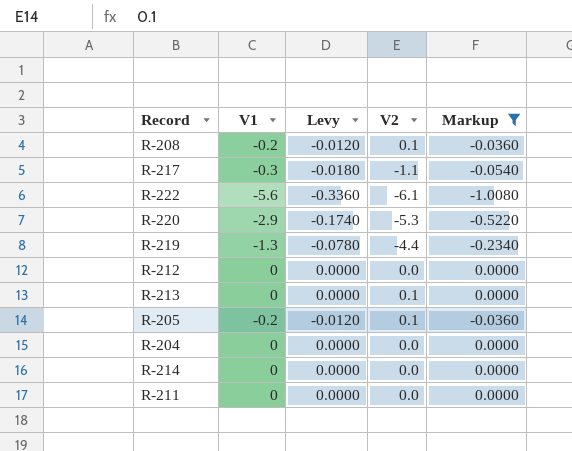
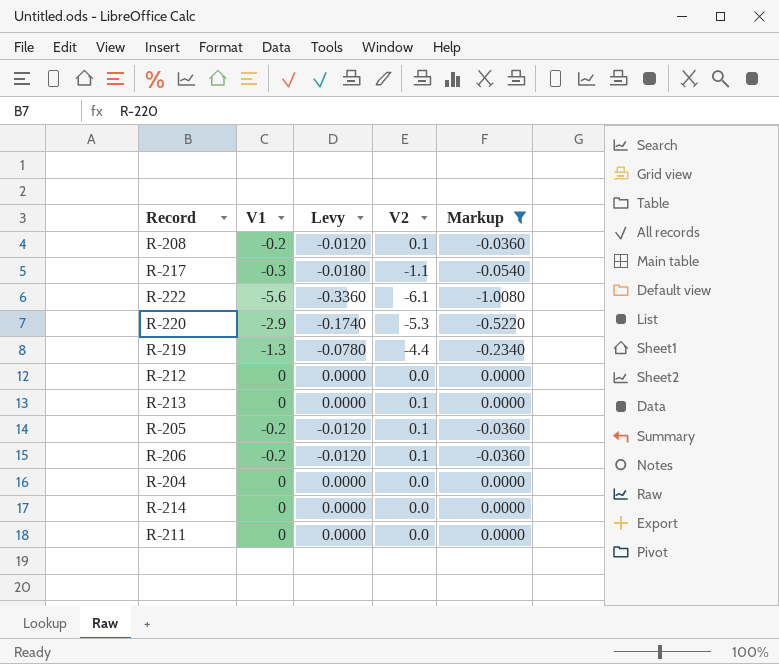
row R-206: none -> -0.2 | -0.0120 | 0.1 | -0.0360

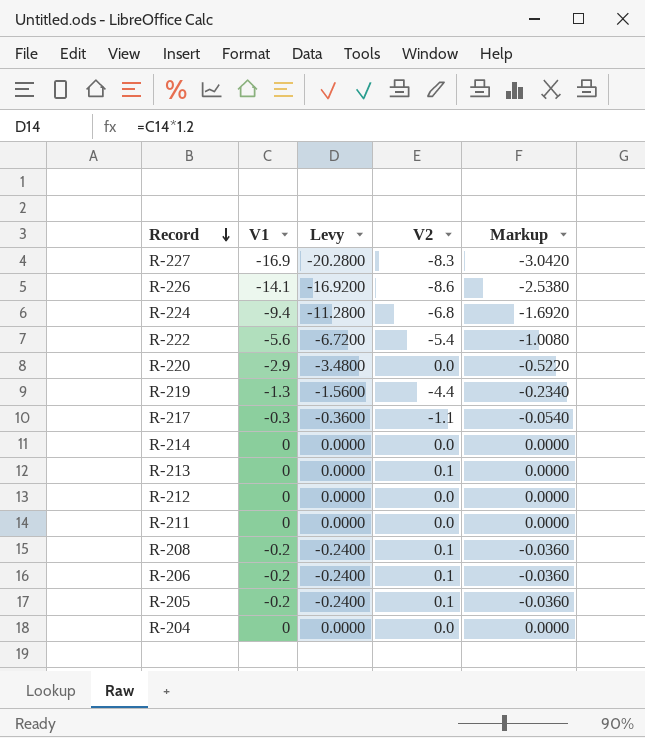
filter: Markup >= -1.0080 -> none
row order: none -> Record descending
column Levy | formula: [V1] * 0.06 -> [V1] * 1.2
R-222 | V2: -6.1 -> -5.4
R-220 | V2: -5.3 -> 0.0

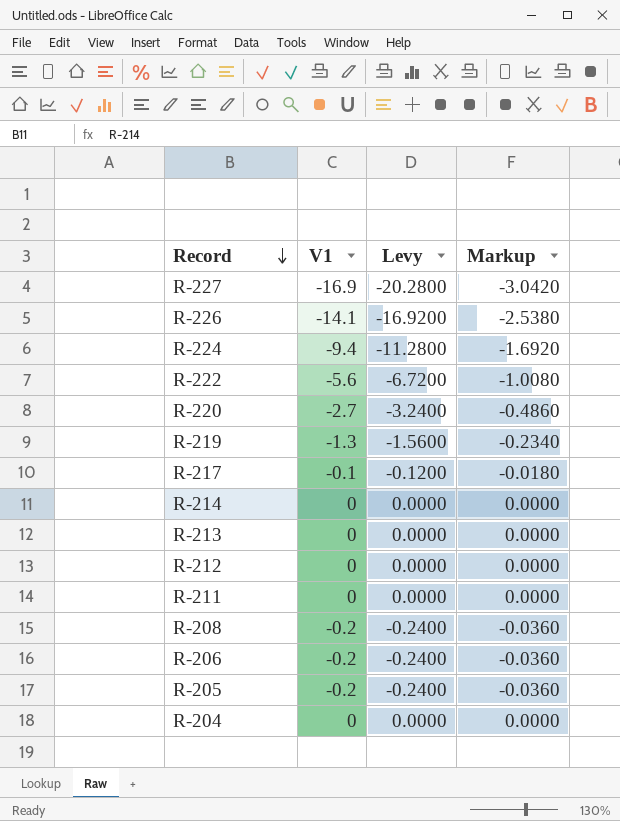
column V2 | position: 4 -> none
R-220 | V1: -2.9 -> -2.7
R-220 | Levy: -3.4800 -> -3.2400
R-220 | Markup: -0.5220 -> -0.4860
R-217 | V1: -0.3 -> -0.1
R-217 | Levy: -0.3600 -> -0.1200
R-217 | Markup: -0.0540 -> -0.0180

